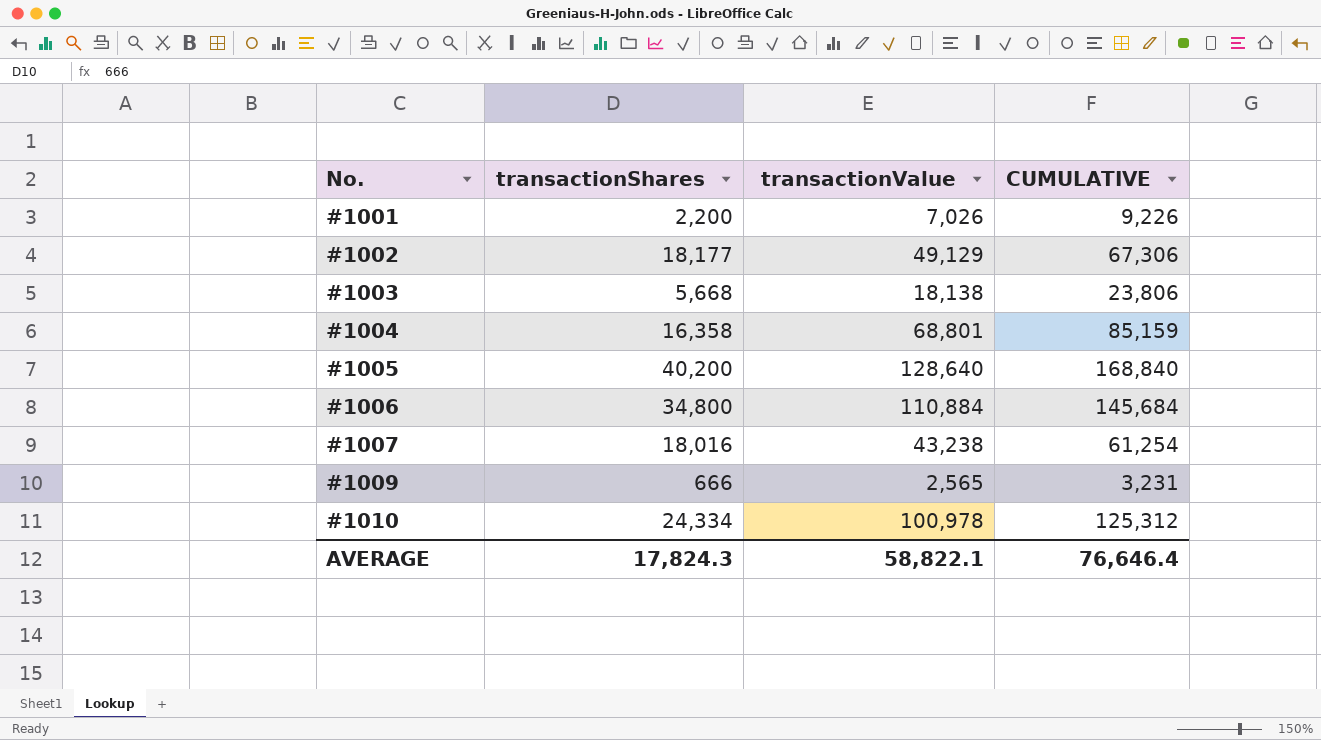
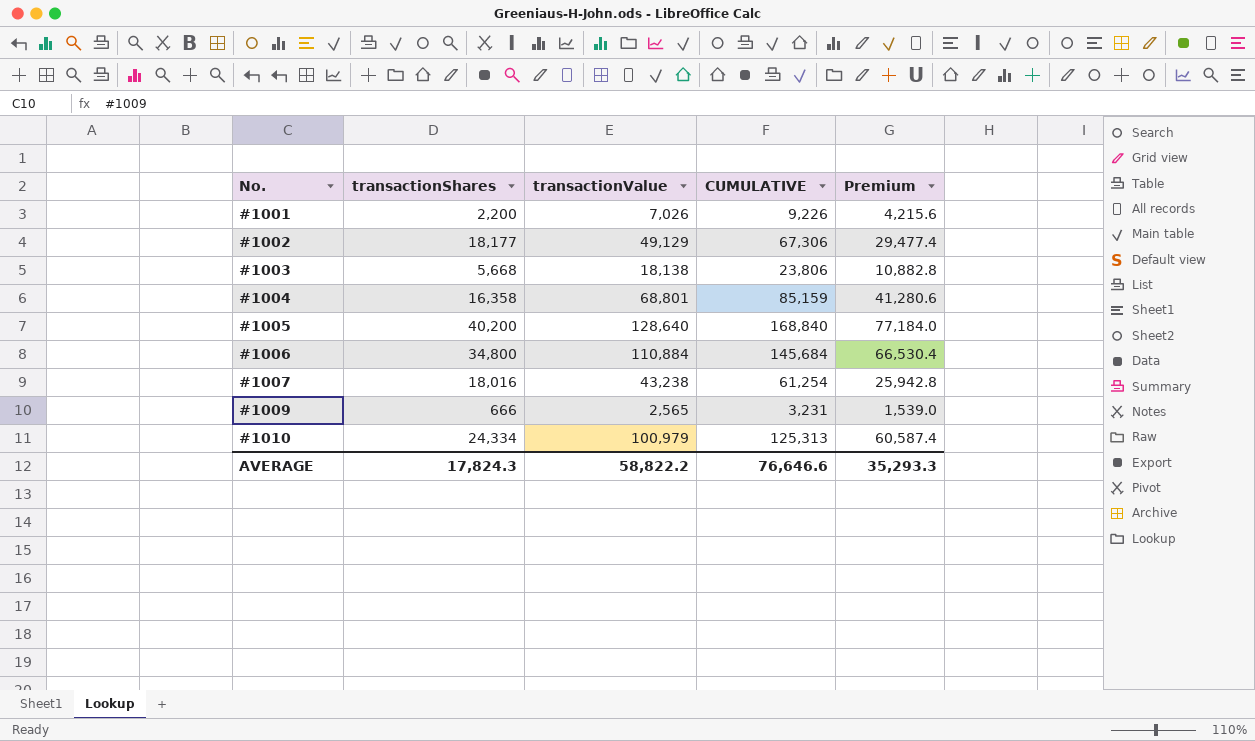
column Premium | formula: none -> [transactionValue] * 0.6
#1010 | transactionValue: 100,978 -> 100,979
#1010 | CUMULATIVE: 125,312 -> 125,313
AVERAGE | transactionValue: 58,822.1 -> 58,822.2
AVERAGE | CUMULATIVE: 76,646.4 -> 76,646.6

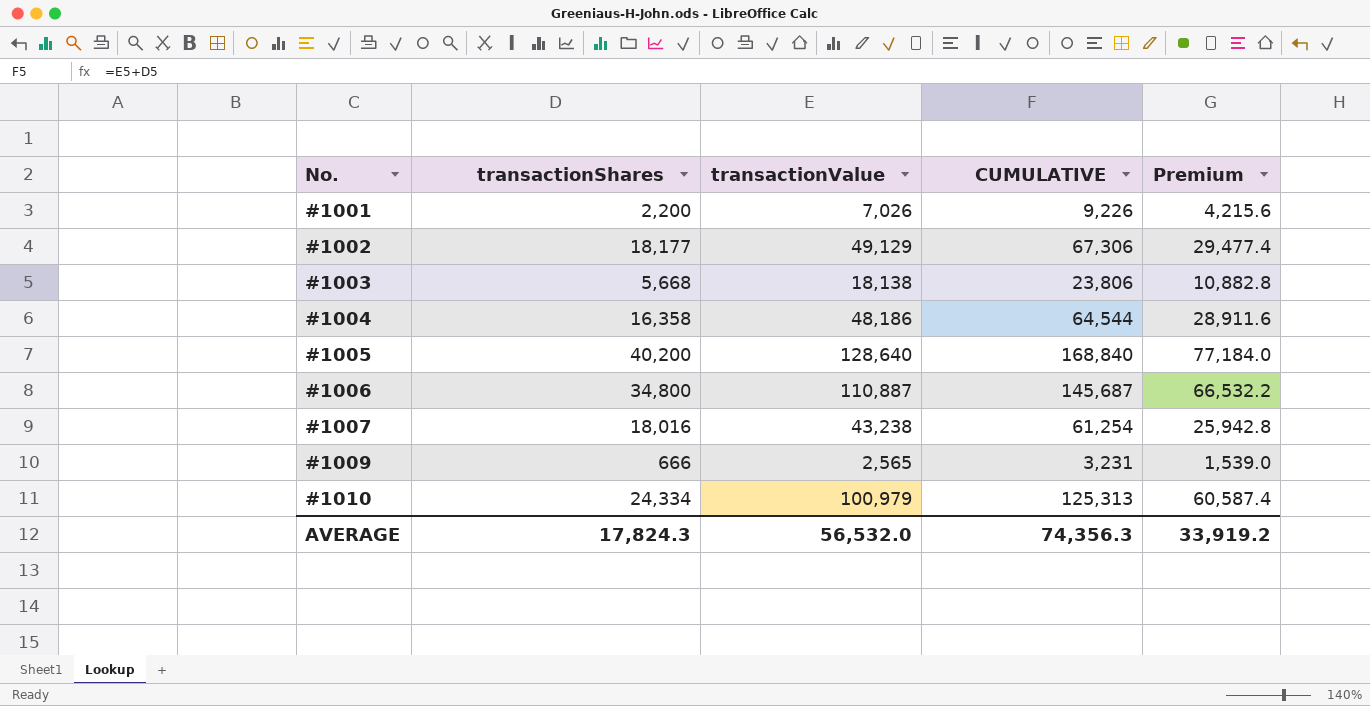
#1004 | transactionValue: 68,801 -> 48,186
#1004 | CUMULATIVE: 85,159 -> 64,544
#1004 | Premium: 41,280.6 -> 28,911.6
#1006 | transactionValue: 110,884 -> 110,887
#1006 | CUMULATIVE: 145,684 -> 145,687
#1006 | Premium: 66,530.4 -> 66,532.2
AVERAGE | transactionValue: 58,822.2 -> 56,532.0
AVERAGE | CUMULATIVE: 76,646.6 -> 74,356.3
AVERAGE | Premium: 35,293.3 -> 33,919.2

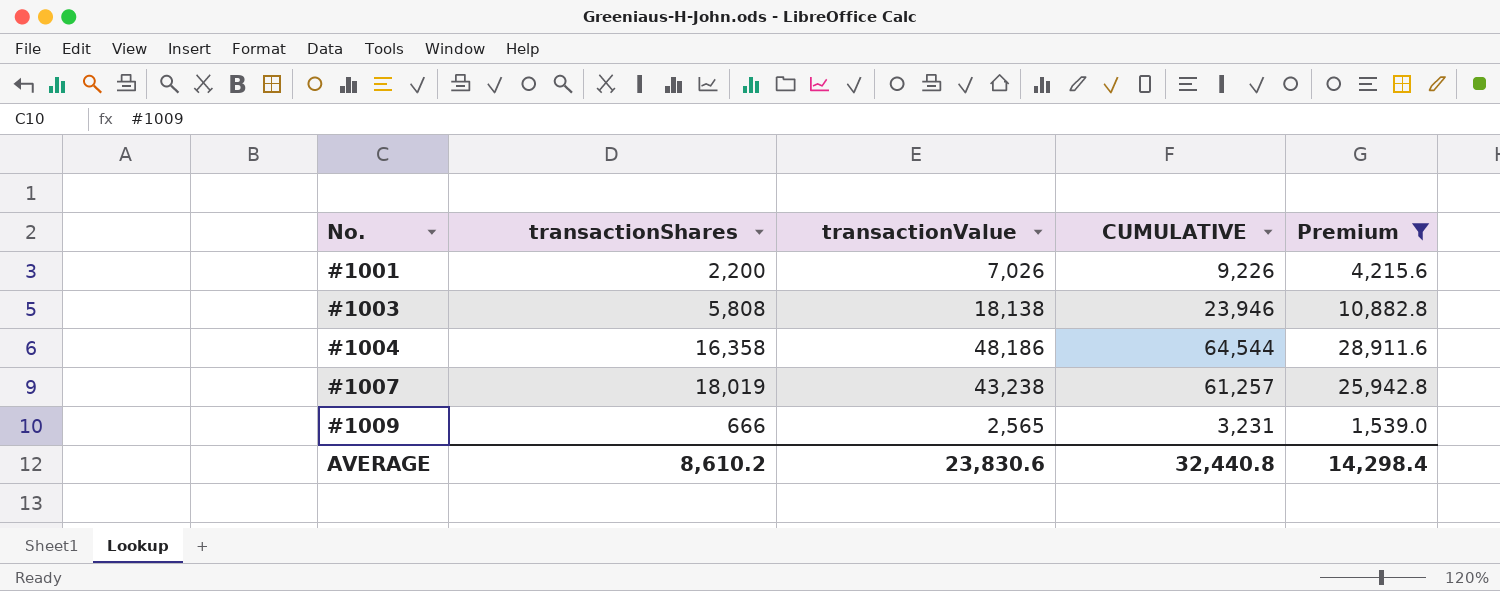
filter: none -> Premium <= 28,911.6
#1003 | transactionShares: 5,668 -> 5,808
#1003 | CUMULATIVE: 23,806 -> 23,946
#1007 | transactionShares: 18,016 -> 18,019
#1007 | CUMULATIVE: 61,254 -> 61,257
AVERAGE | transactionShares: 17,824.3 -> 8,610.2
AVERAGE | transactionValue: 56,532.0 -> 23,830.6
AVERAGE | CUMULATIVE: 74,356.3 -> 32,440.8
AVERAGE | Premium: 33,919.2 -> 14,298.4

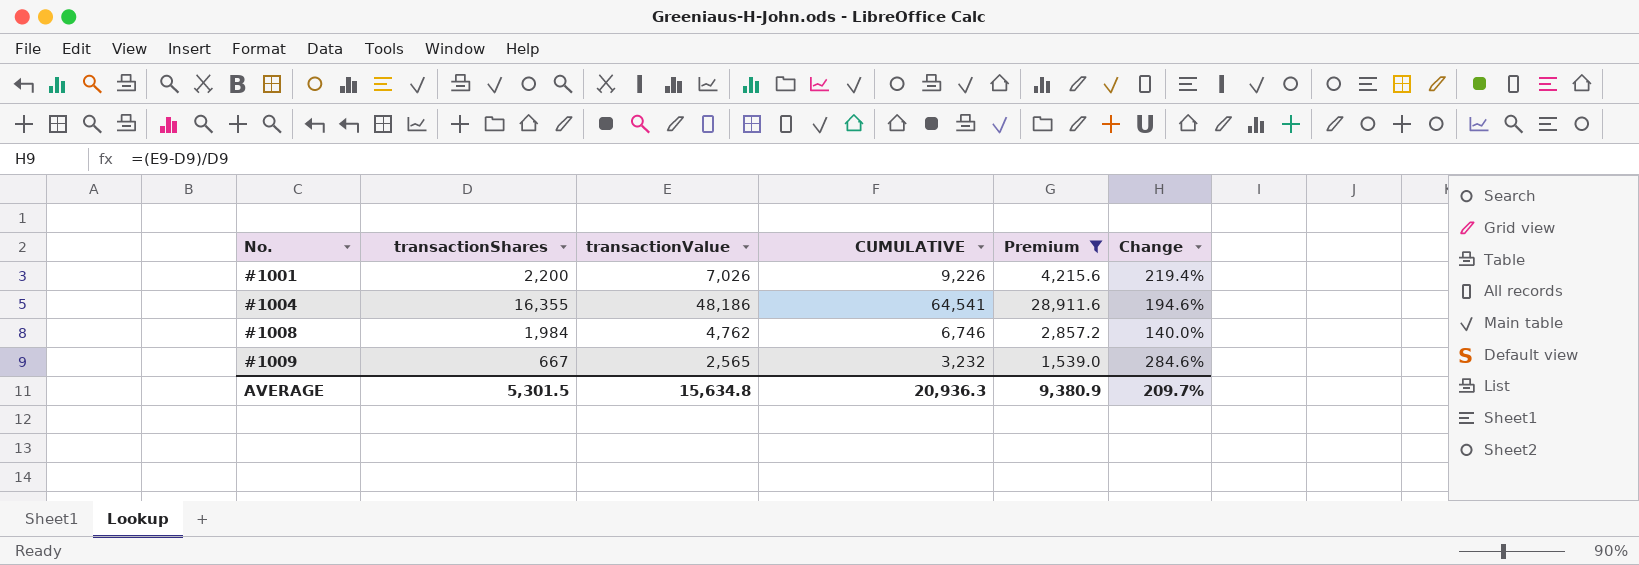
column Change | formula: none -> ([transactionValue] - [transactionShares]) / [transactionShares]
row #1003: 5,808 | 18,138 | 23,946 | 10,882.8 -> none
row #1007: 18,019 | 43,238 | 61,257 | 25,942.8 -> none
#1004 | transactionShares: 16,358 -> 16,355
#1004 | CUMULATIVE: 64,544 -> 64,541
row #1008: none -> 1,984 | 4,762 | 6,746 | 2,857.2 | 140.0%
#1009 | transactionShares: 666 -> 667
#1009 | CUMULATIVE: 3,231 -> 3,232
AVERAGE | transactionShares: 8,610.2 -> 5,301.5
AVERAGE | transactionValue: 23,830.6 -> 15,634.8
AVERAGE | CUMULATIVE: 32,440.8 -> 20,936.3
AVERAGE | Premium: 14,298.4 -> 9,380.9

